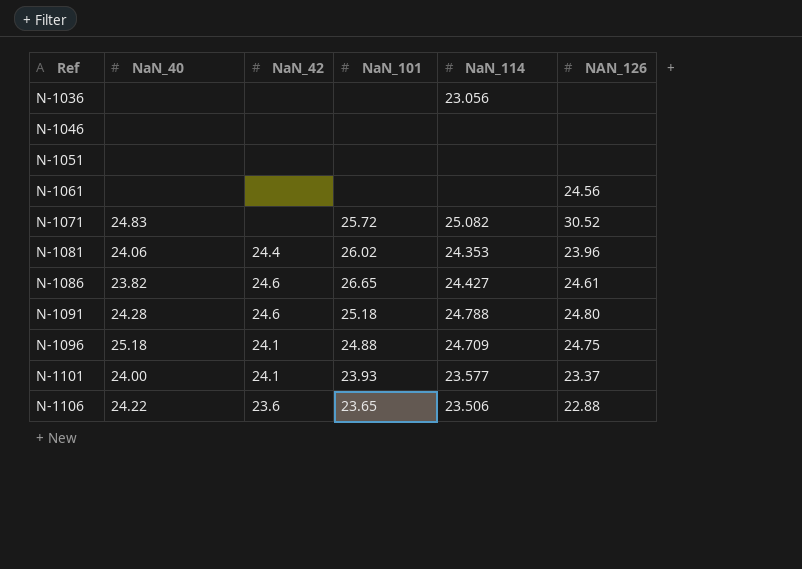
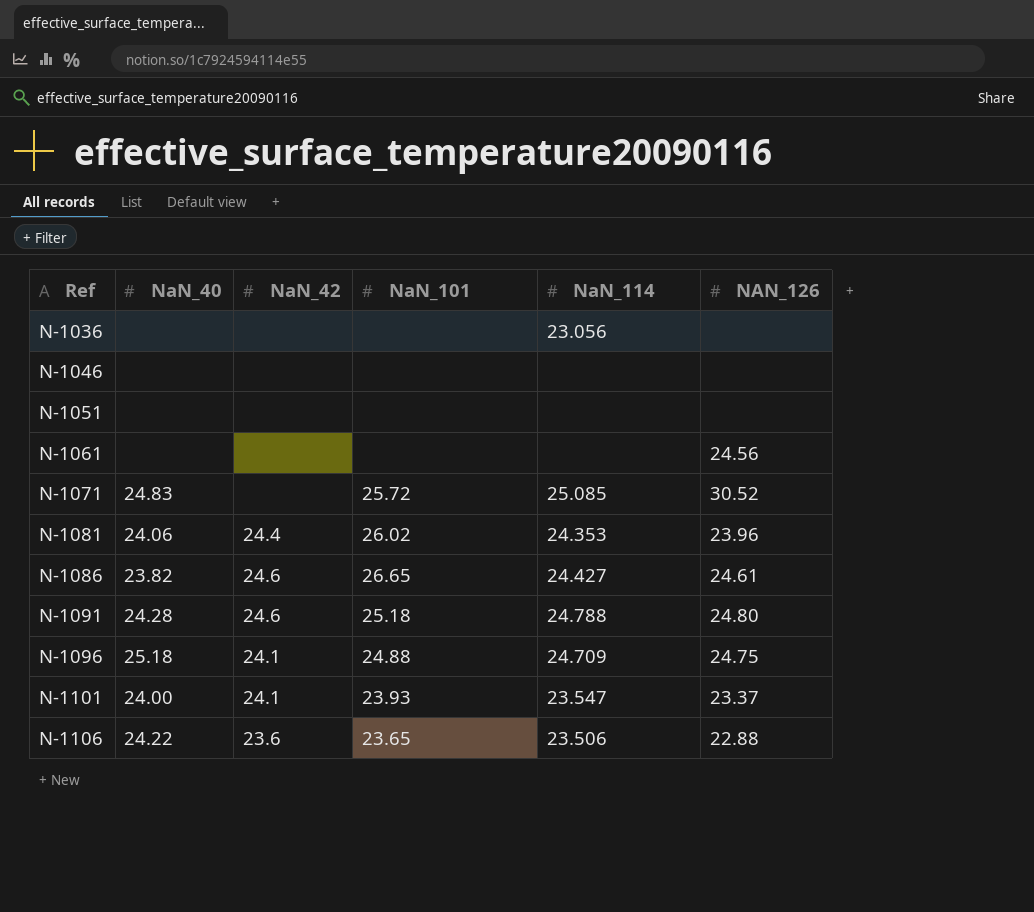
N-1071 | NaN_114: 25.082 -> 25.085
N-1101 | NaN_114: 23.577 -> 23.547

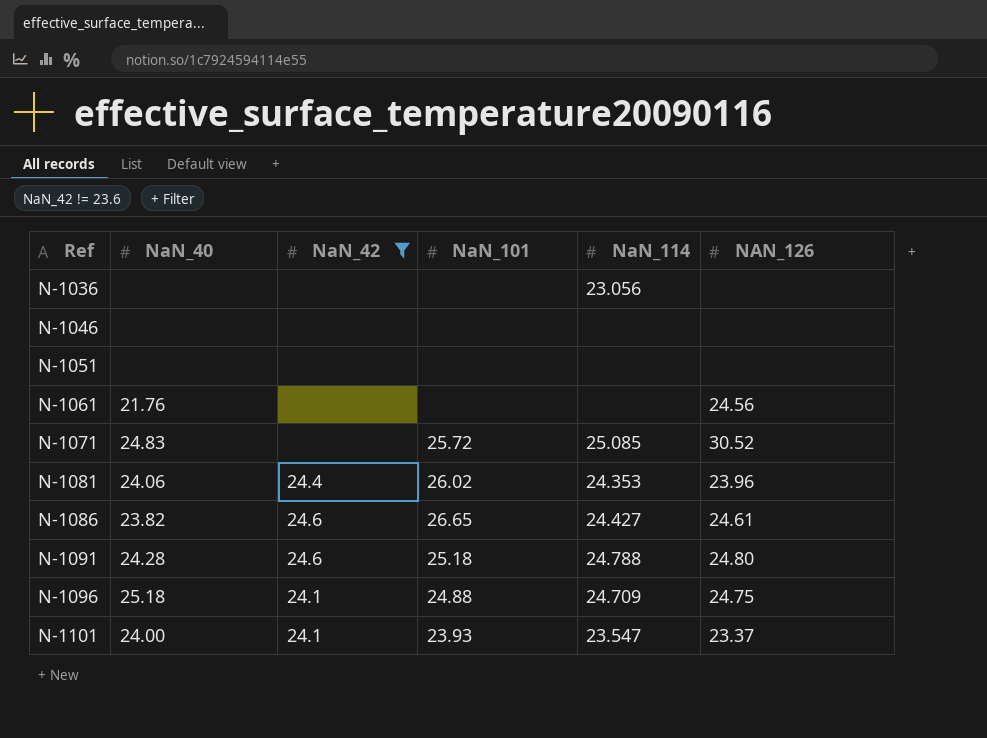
filter: none -> NaN_42 != 23.6
N-1061 | NaN_40: none -> 21.76

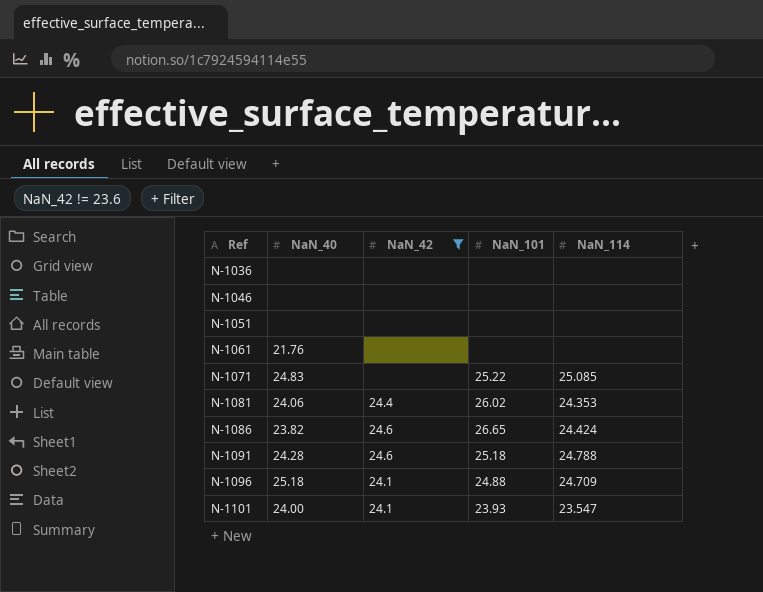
column NAN_126 | position: 6 -> none
N-1036 | NaN_114: 23.056 -> none
N-1071 | NaN_101: 25.72 -> 25.22
N-1086 | NaN_114: 24.427 -> 24.424

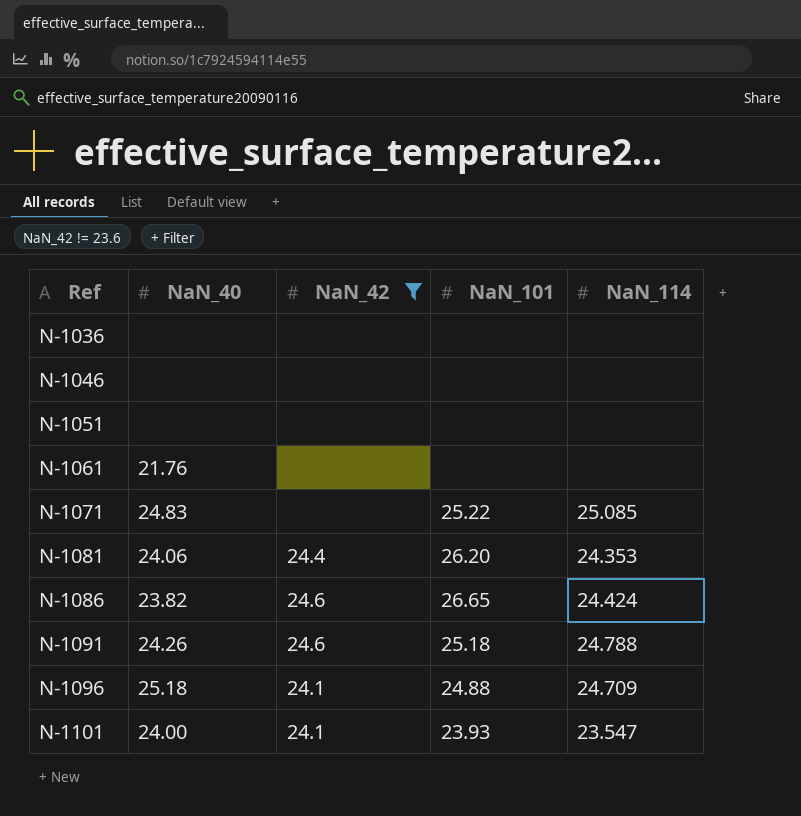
N-1081 | NaN_101: 26.02 -> 26.20
N-1091 | NaN_40: 24.28 -> 24.26

